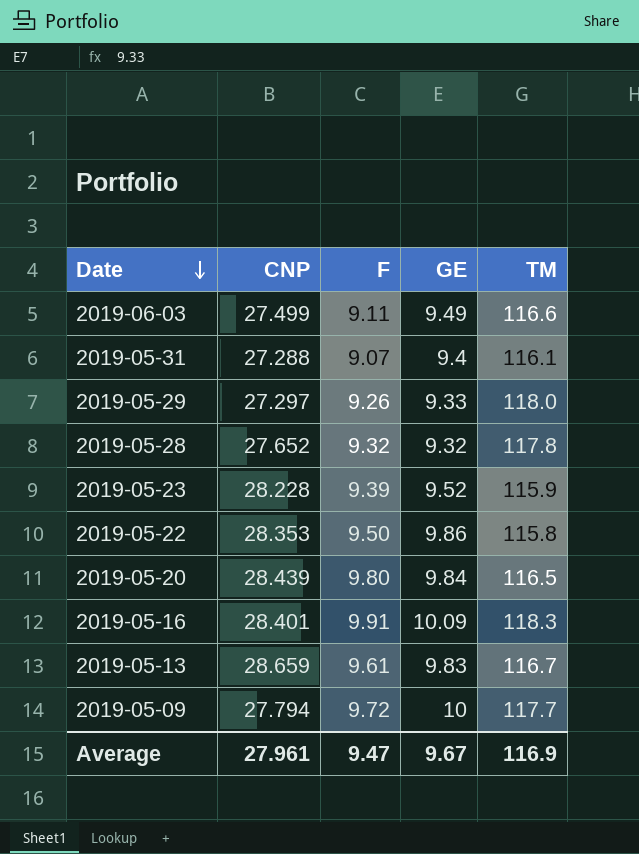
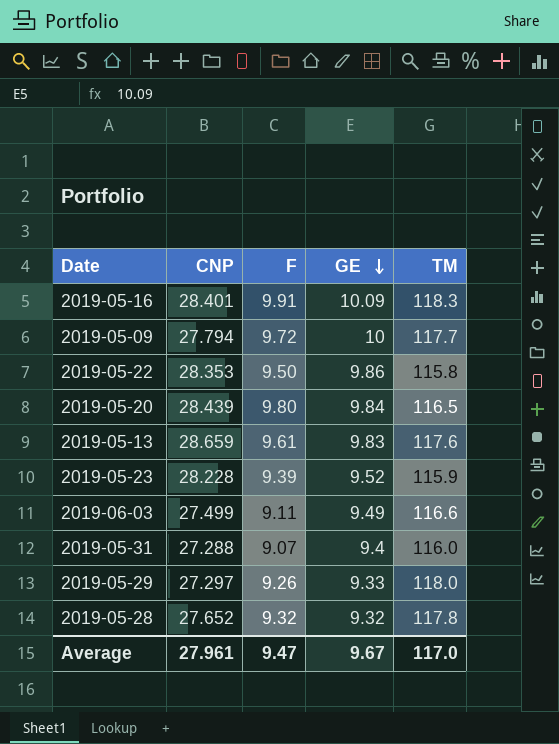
row order: Date descending -> GE descending
2019-05-13 | TM: 116.7 -> 117.6
2019-05-31 | TM: 116.1 -> 116.0
Average | TM: 116.9 -> 117.0

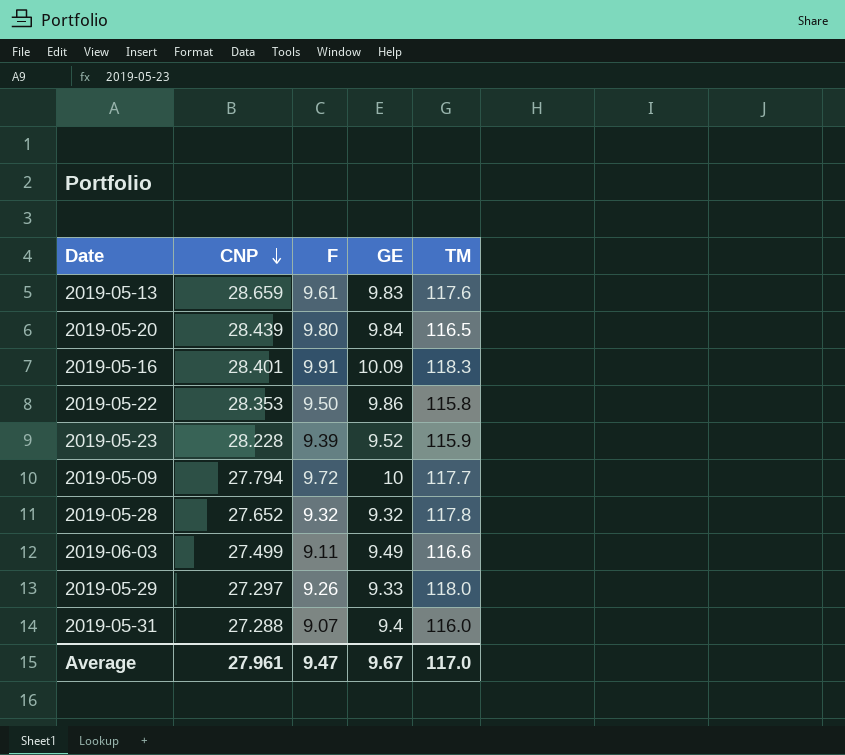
row order: GE descending -> CNP descending

